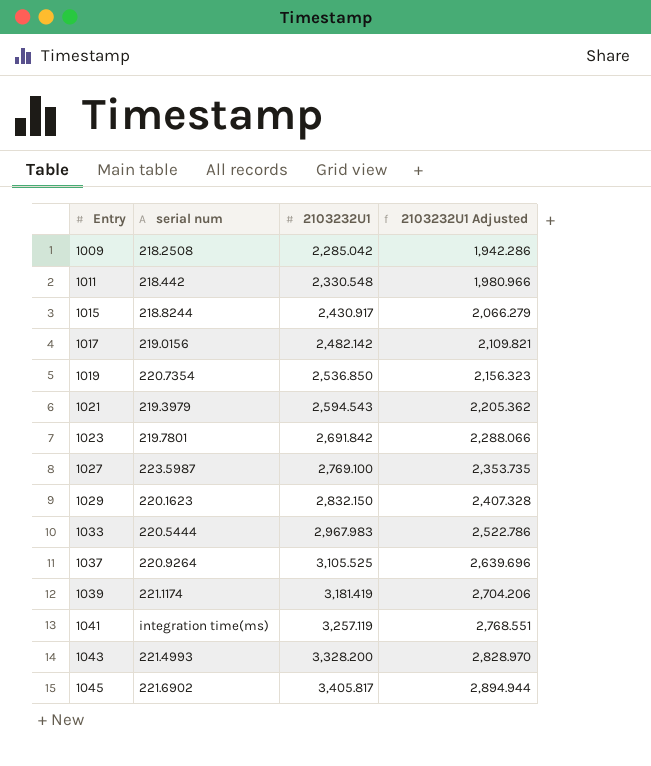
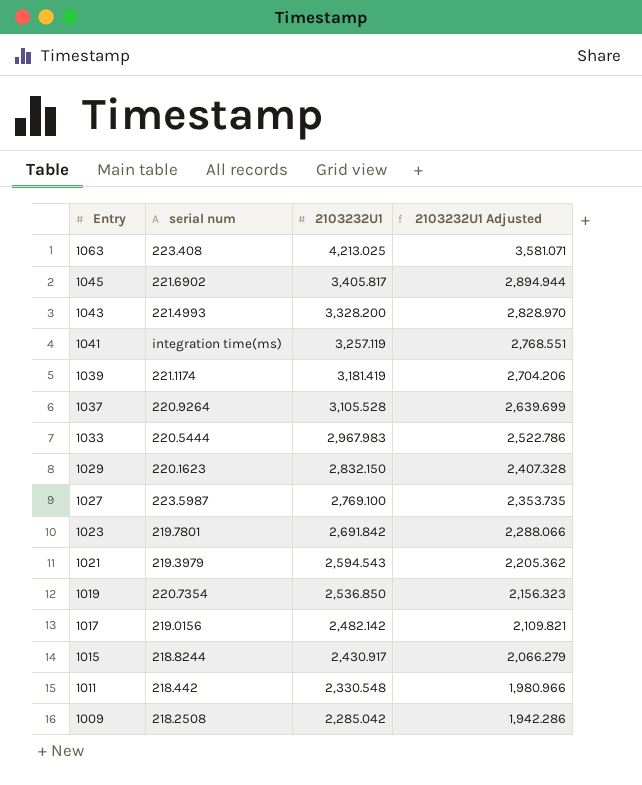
row order: Entry ascending -> Entry descending
row 1063: none -> 223.408 | 4,213.025 | 3,581.071
1037 | 2103232U1: 3,105.525 -> 3,105.528
1037 | 2103232U1 Adjusted: 2,639.696 -> 2,639.699

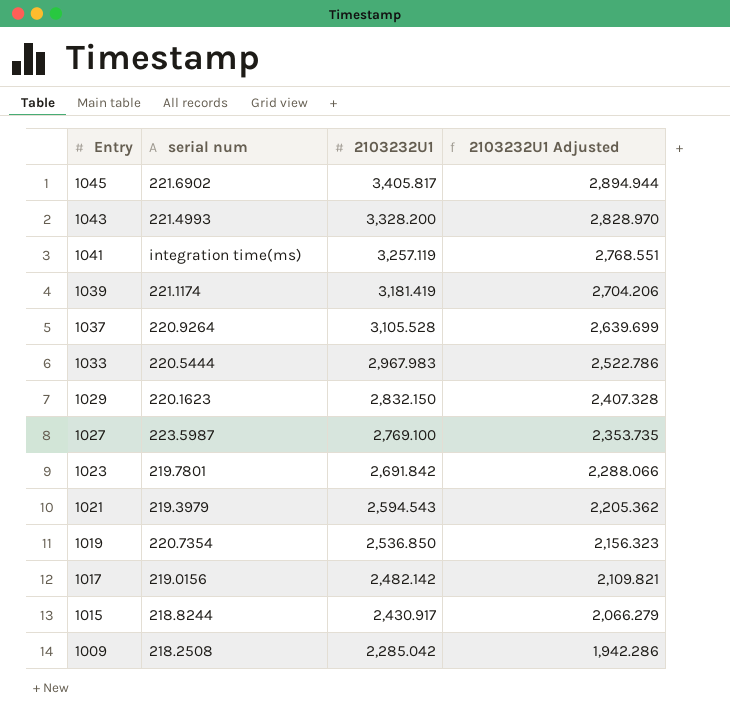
row 1063: 223.408 | 4,213.025 | 3,581.071 -> none
row 1011: 218.442 | 2,330.548 | 1,980.966 -> none

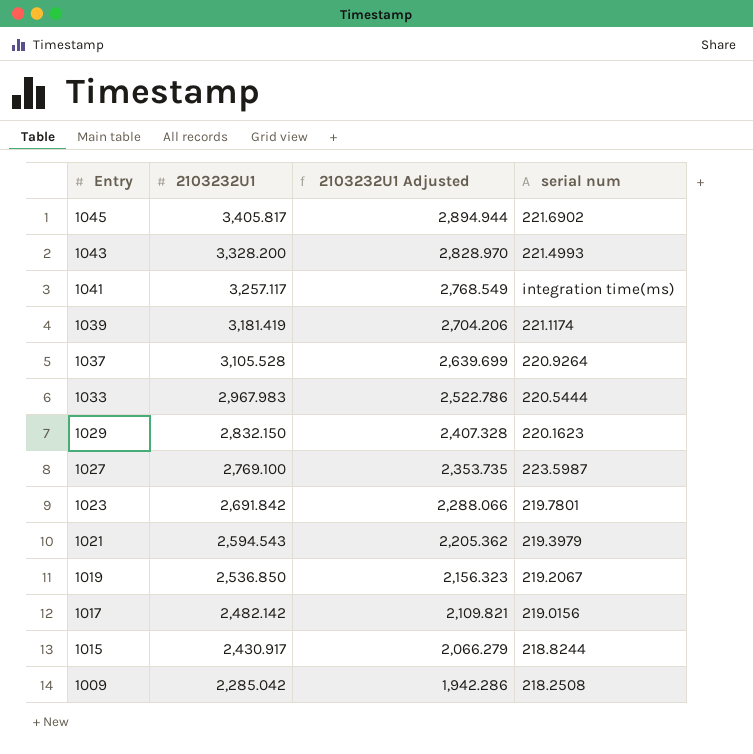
column serial num | position: 2 -> 4
1041 | 2103232U1: 3,257.119 -> 3,257.117
1041 | 2103232U1 Adjusted: 2,768.551 -> 2,768.549
1019 | serial num: 220.7354 -> 219.2067

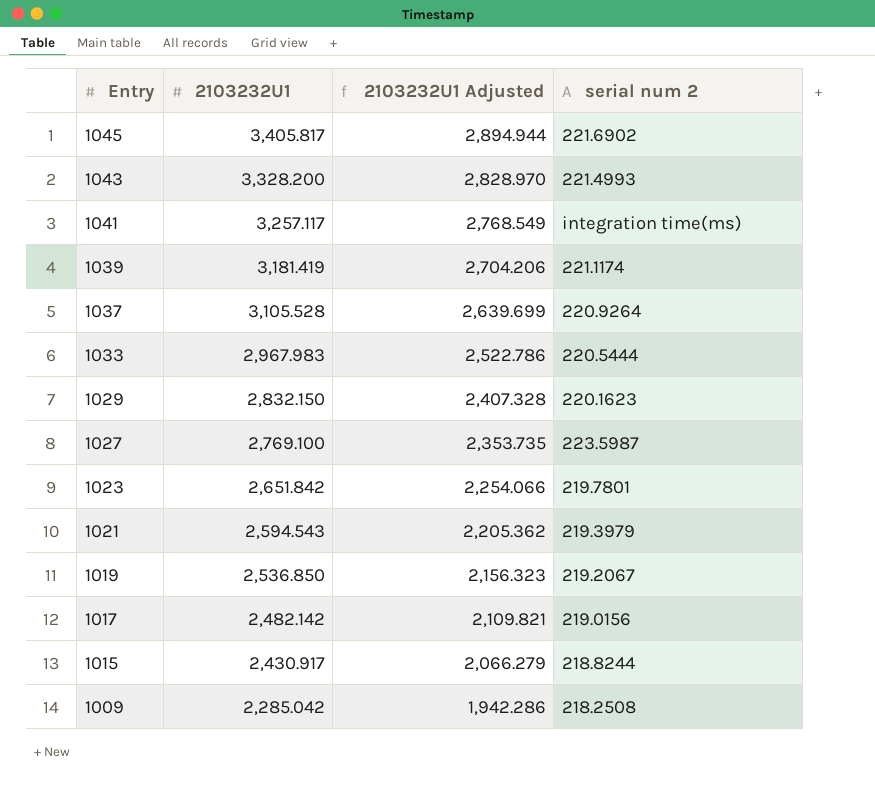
column name: serial num -> serial num 2
1023 | 2103232U1: 2,691.842 -> 2,651.842
1023 | 2103232U1 Adjusted: 2,288.066 -> 2,254.066

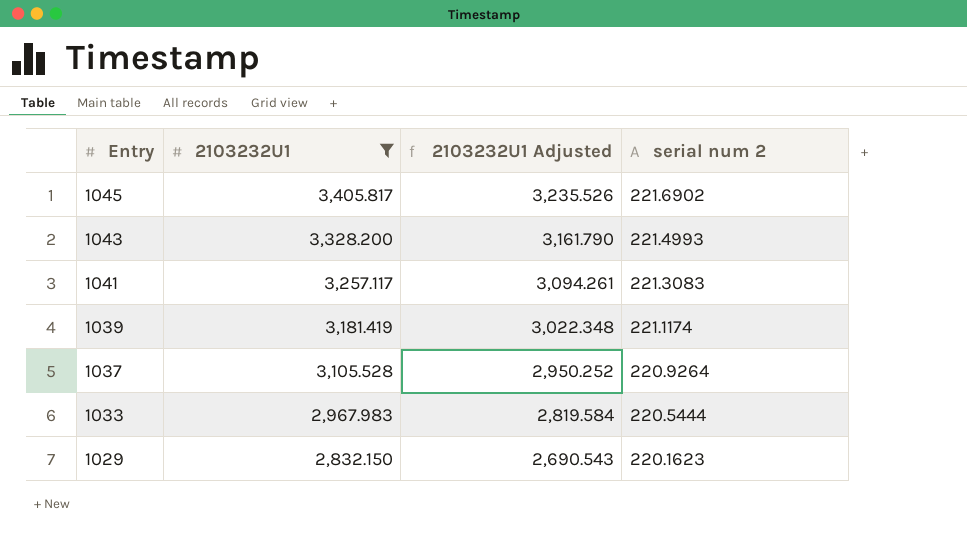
filter: none -> 2103232U1 >= 2,832.150
column 2103232U1 Adjusted | formula: [2103232U1] * 0.85 -> [2103232U1] * 0.95
1041 | serial num 2: integration time(ms) -> 221.3083

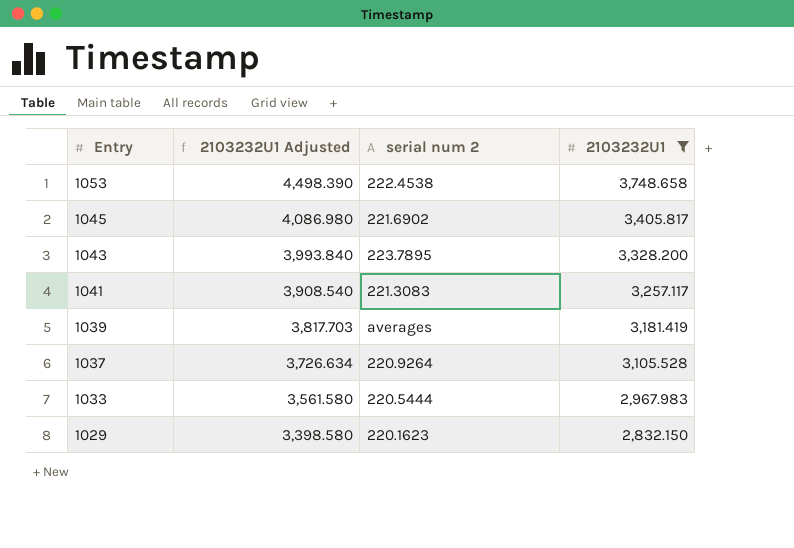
column 2103232U1 Adjusted | formula: [2103232U1] * 0.95 -> [2103232U1] * 1.2
column 2103232U1 | position: 2 -> 4
row 1053: none -> 4,498.390 | 222.4538 | 3,748.658
1043 | serial num 2: 221.4993 -> 223.7895
1039 | serial num 2: 221.1174 -> averages

